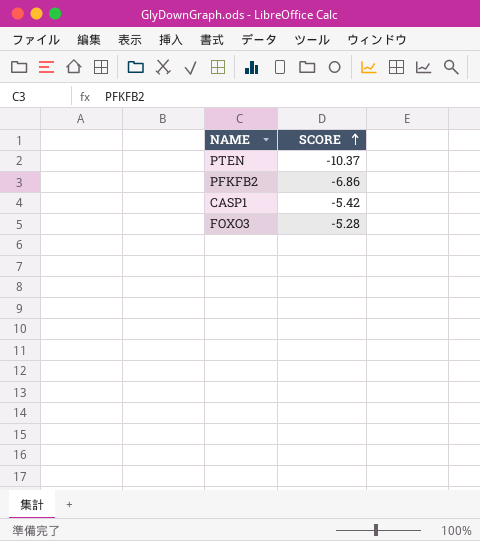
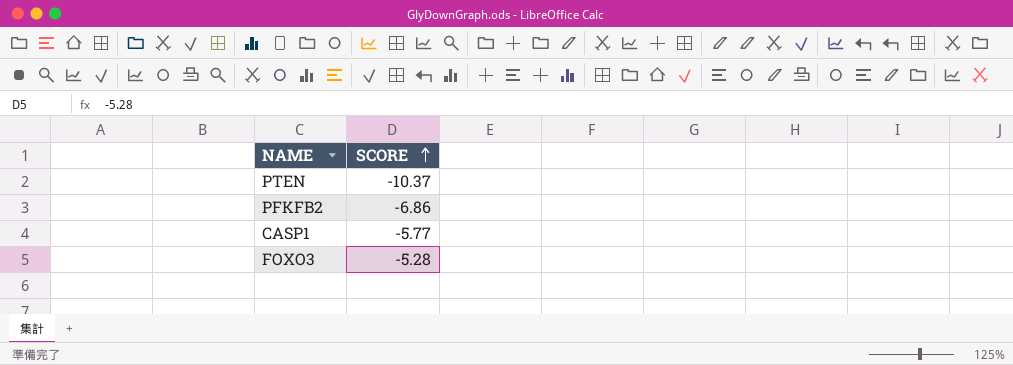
CASP1 | SCORE: -5.42 -> -5.77

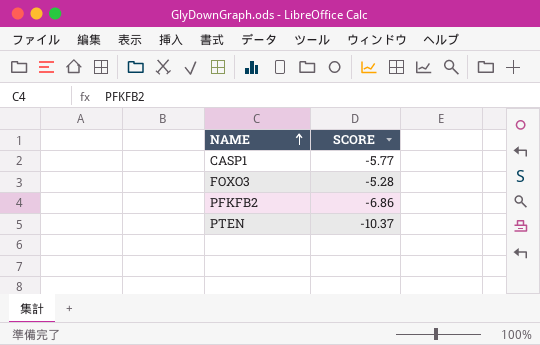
row order: SCORE ascending -> NAME ascending

